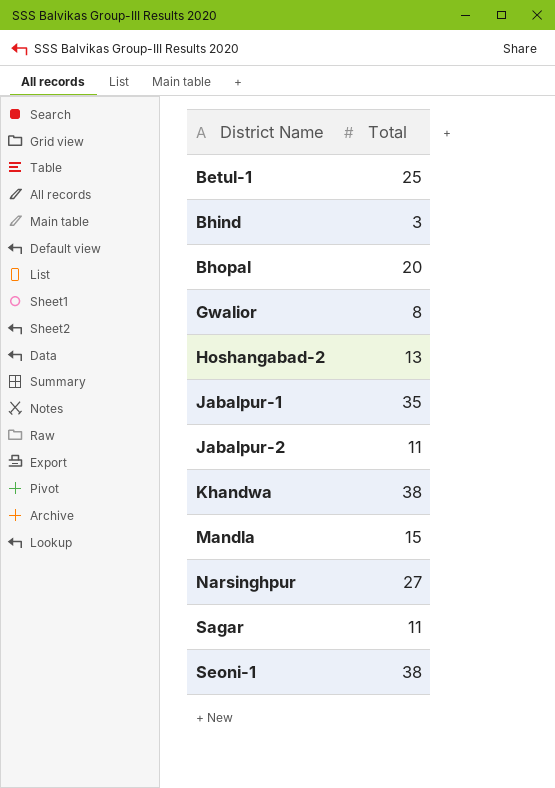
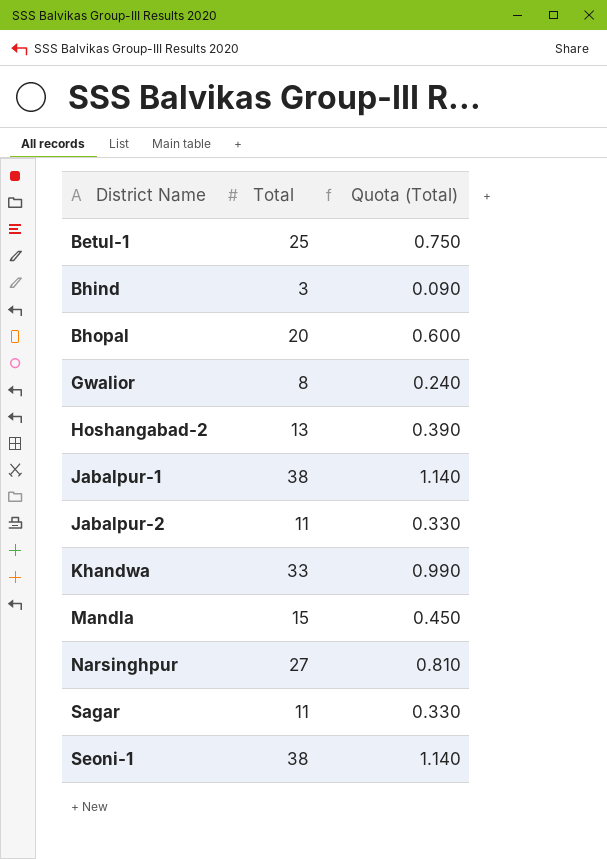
column Quota (Total) | formula: none -> [Total] * 0.03
Jabalpur-1 | Total: 35 -> 38
Khandwa | Total: 38 -> 33

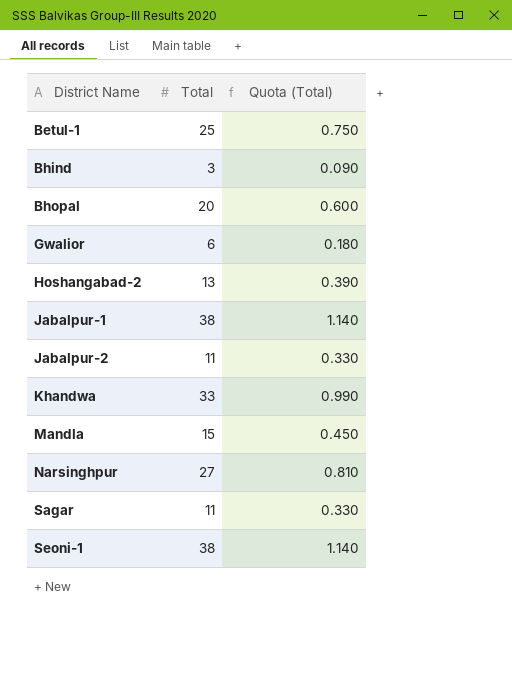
Gwalior | Total: 8 -> 6
Gwalior | Quota (Total): 0.240 -> 0.180

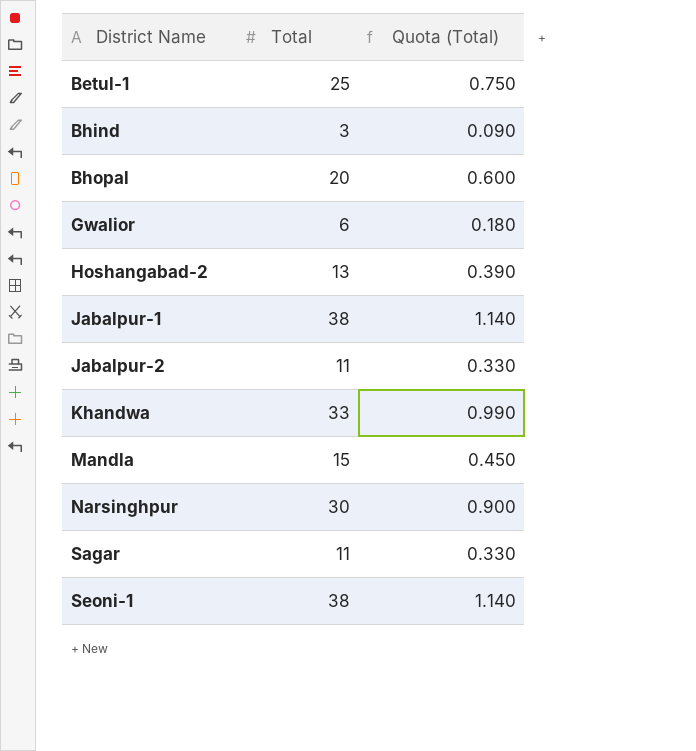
Narsinghpur | Total: 27 -> 30
Narsinghpur | Quota (Total): 0.810 -> 0.900

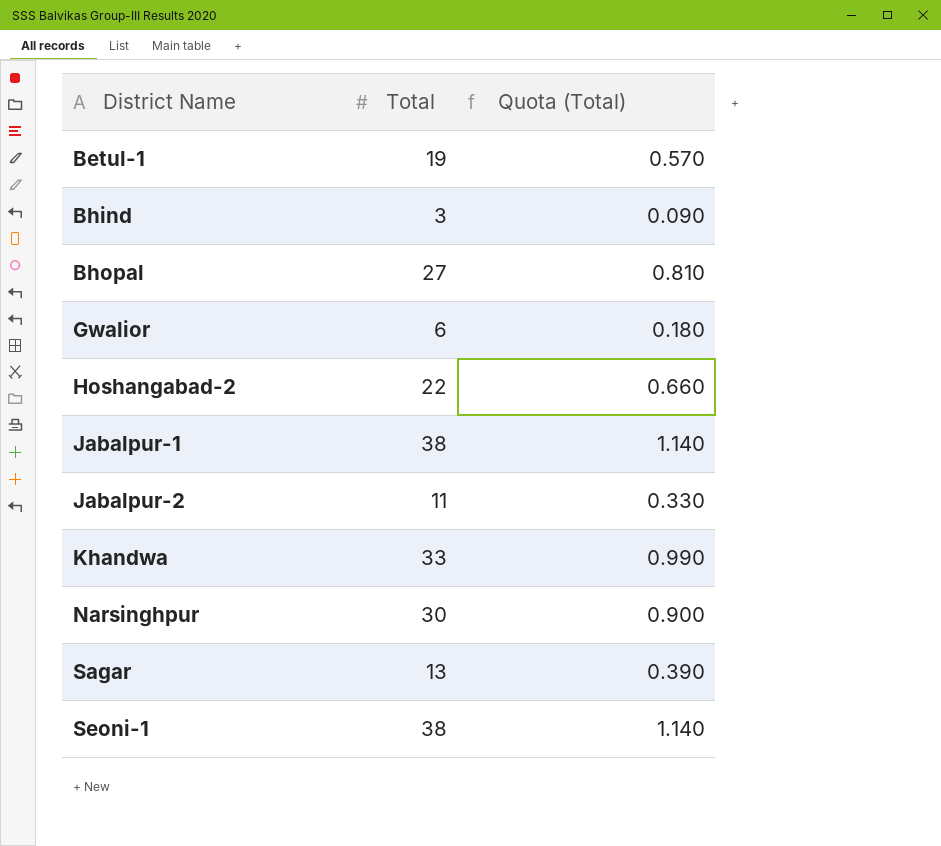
row Mandla: 15 | 0.450 -> none
Betul-1 | Total: 25 -> 19
Betul-1 | Quota (Total): 0.750 -> 0.570
Bhopal | Total: 20 -> 27
Bhopal | Quota (Total): 0.600 -> 0.810
Hoshangabad-2 | Total: 13 -> 22
Hoshangabad-2 | Quota (Total): 0.390 -> 0.660
Sagar | Total: 11 -> 13
Sagar | Quota (Total): 0.330 -> 0.390

